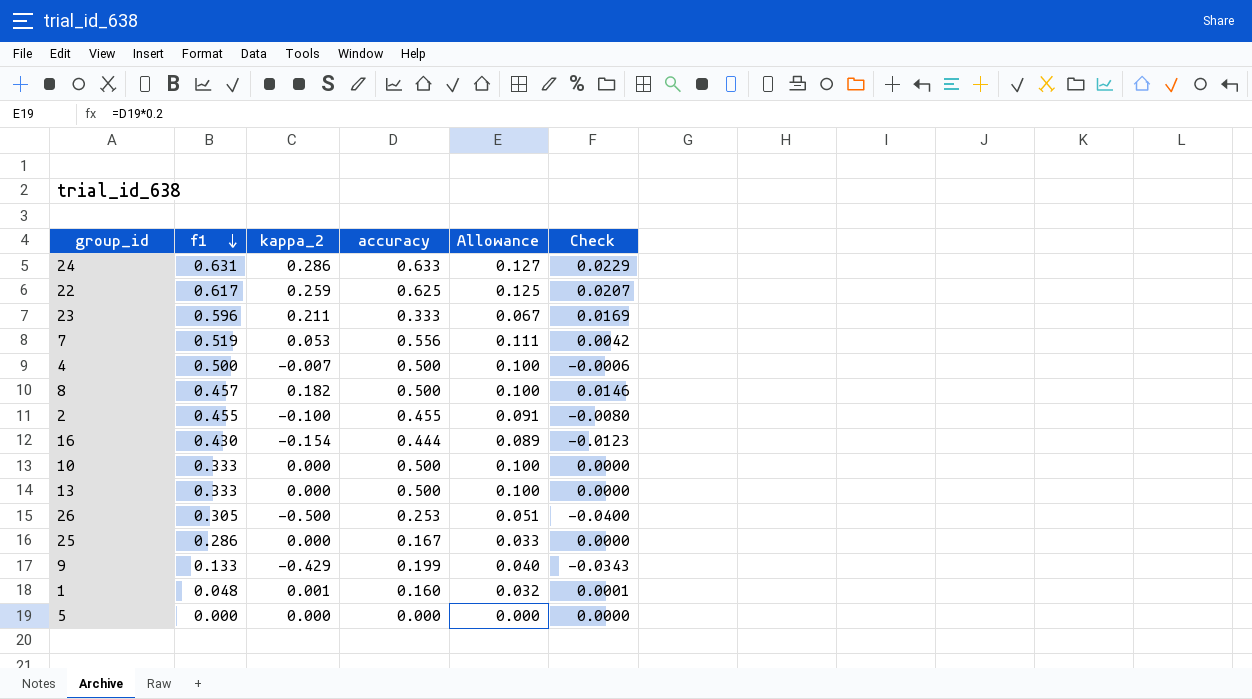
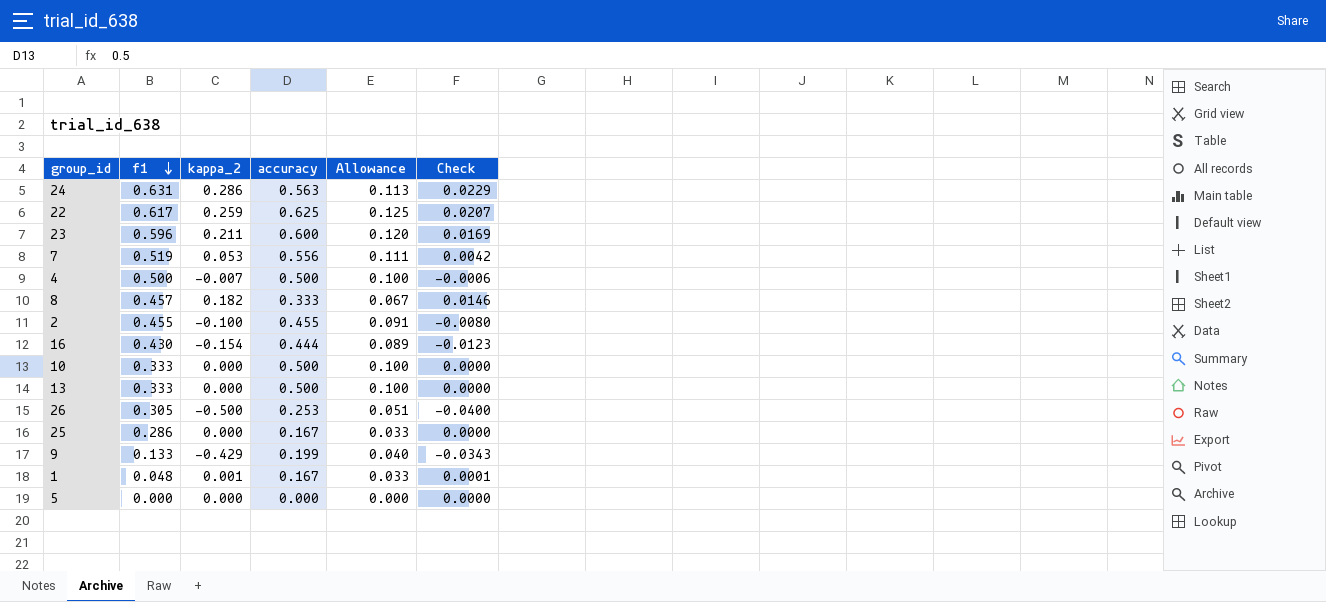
24 | accuracy: 0.633 -> 0.563
24 | Allowance: 0.127 -> 0.113
23 | accuracy: 0.333 -> 0.600
23 | Allowance: 0.067 -> 0.120
8 | accuracy: 0.500 -> 0.333
8 | Allowance: 0.100 -> 0.067
1 | accuracy: 0.160 -> 0.167
1 | Allowance: 0.032 -> 0.033

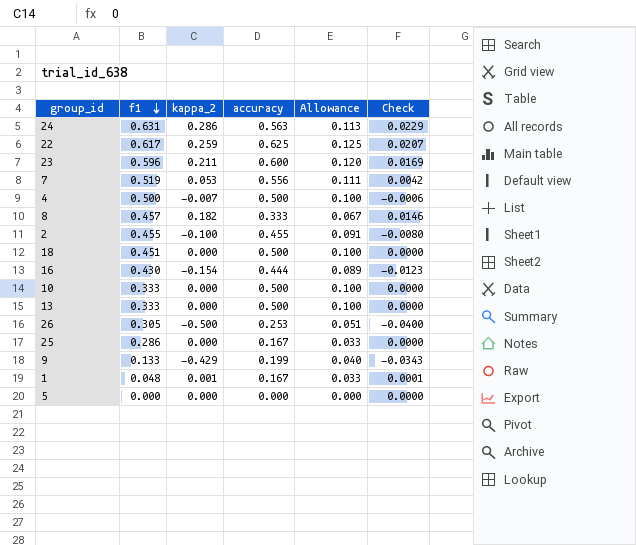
row 18: none -> 0.451 | 0.000 | 0.500 | 0.100 | 0.0000

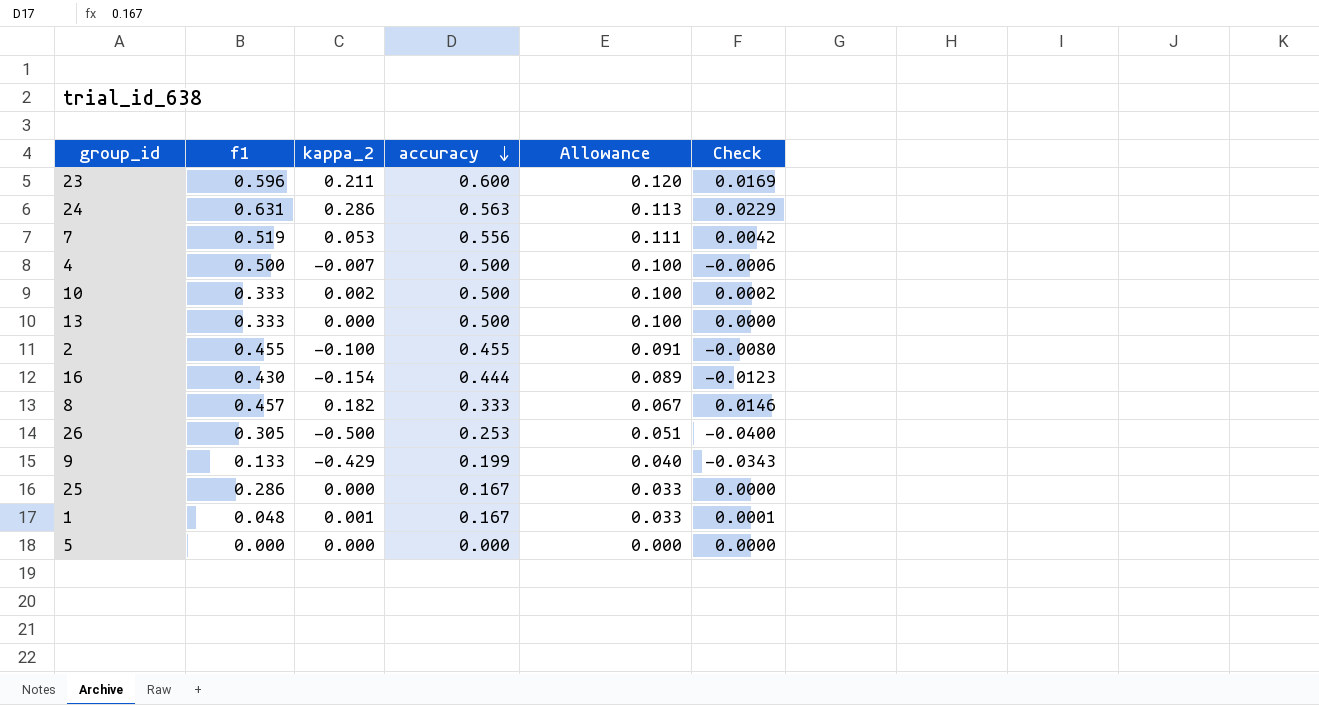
row order: f1 descending -> accuracy descending
row 22: 0.617 | 0.259 | 0.625 | 0.125 | 0.0207 -> none
row 18: 0.451 | 0.000 | 0.500 | 0.100 | 0.0000 -> none
10 | kappa_2: 0.000 -> 0.002
10 | Check: 0.0000 -> 0.0002

